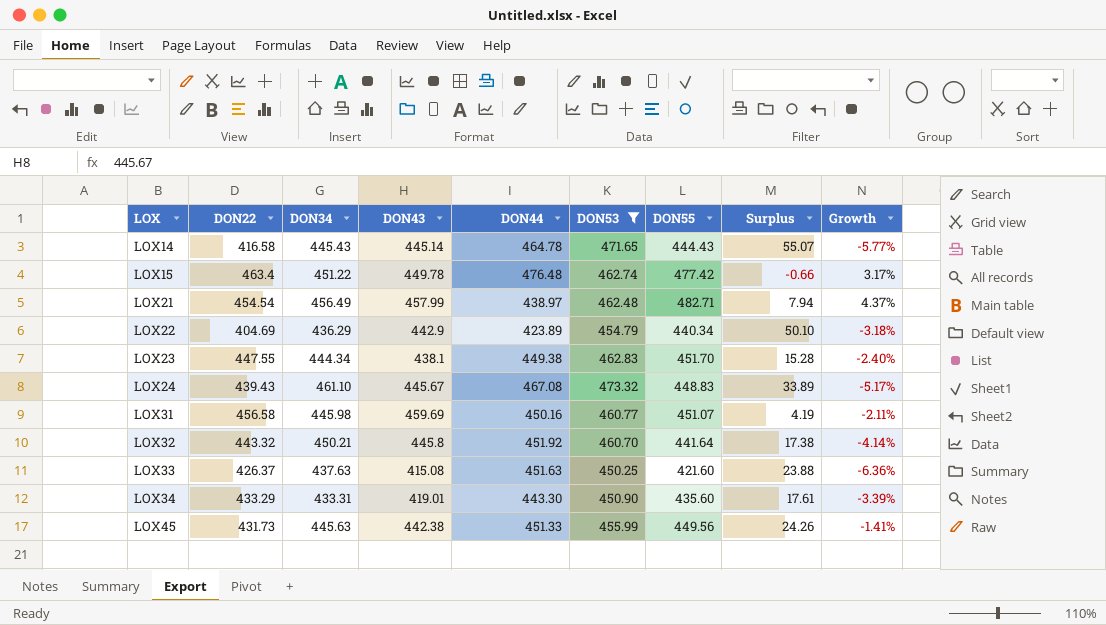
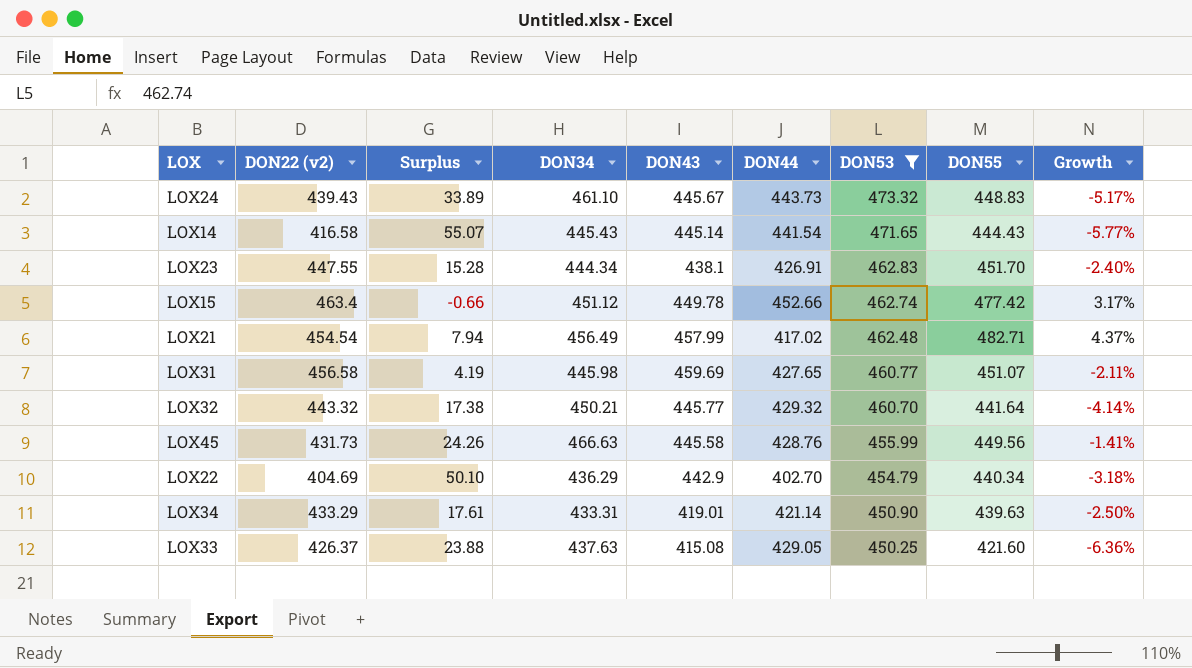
row order: LOX ascending -> DON53 descending
column name: DON22 -> DON22 (v2)
column Surplus | position: 8 -> 3
LOX24 | DON44: 467.08 -> 443.73
LOX14 | DON44: 464.78 -> 441.54
LOX23 | DON44: 449.38 -> 426.91
LOX15 | DON34: 451.22 -> 451.12
LOX15 | DON44: 476.48 -> 452.66
LOX21 | DON44: 438.97 -> 417.02
LOX31 | DON44: 450.16 -> 427.65
LOX32 | DON43: 445.8 -> 445.77
LOX32 | DON44: 451.92 -> 429.32
LOX45 | DON34: 445.63 -> 466.63
LOX45 | DON43: 442.38 -> 445.58
LOX45 | DON44: 451.33 -> 428.76
LOX22 | DON44: 423.89 -> 402.70
LOX34 | DON44: 443.30 -> 421.14
LOX34 | DON55: 435.60 -> 439.63
LOX34 | Growth: -3.39% -> -2.50%
LOX33 | DON44: 451.63 -> 429.05

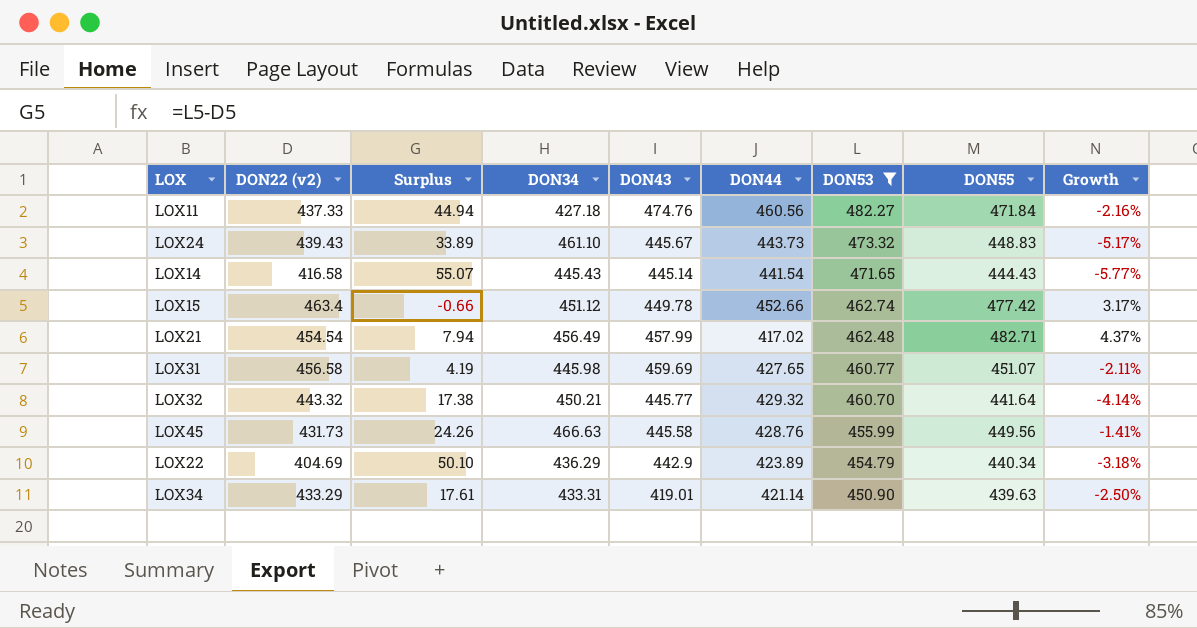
row LOX23: 447.55 | 15.28 | 444.34 | 438.1 | 426.91 | 462.83 | 451.70 | -2.40% -> none
row LOX33: 426.37 | 23.88 | 437.63 | 415.08 | 429.05 | 450.25 | 421.60 | -6.36% -> none
row LOX11: none -> 437.33 | 44.94 | 427.18 | 474.76 | 460.56 | 482.27 | 471.84 | -2.16%
LOX22 | DON44: 402.70 -> 423.89

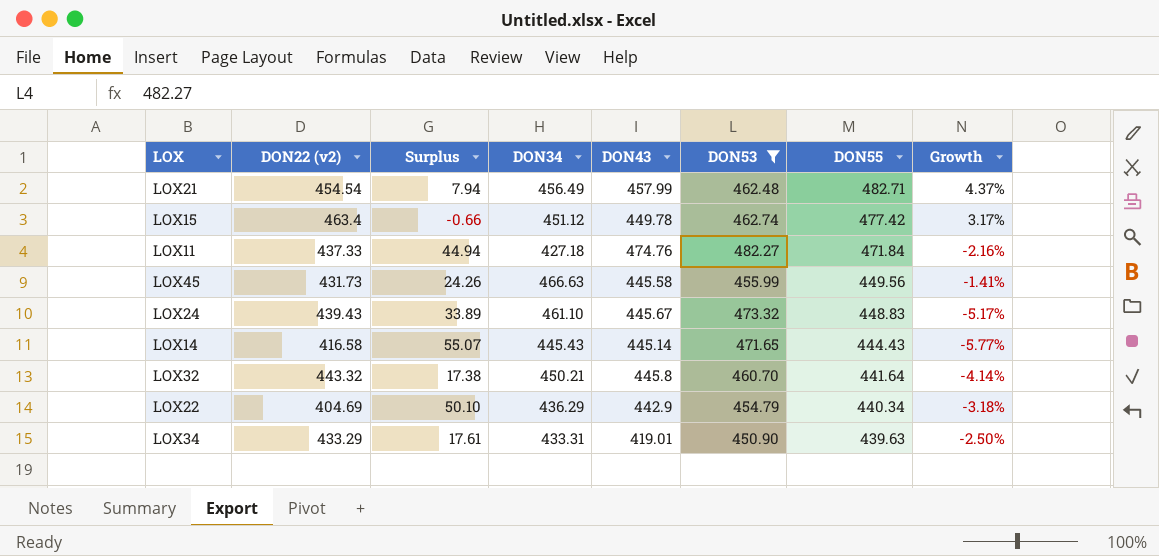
row order: DON53 descending -> DON55 descending
column DON44 | position: 6 -> none
row LOX31: 456.58 | 4.19 | 445.98 | 459.69 | 427.65 | 460.77 | 451.07 | -2.11% -> none
LOX32 | DON43: 445.77 -> 445.8

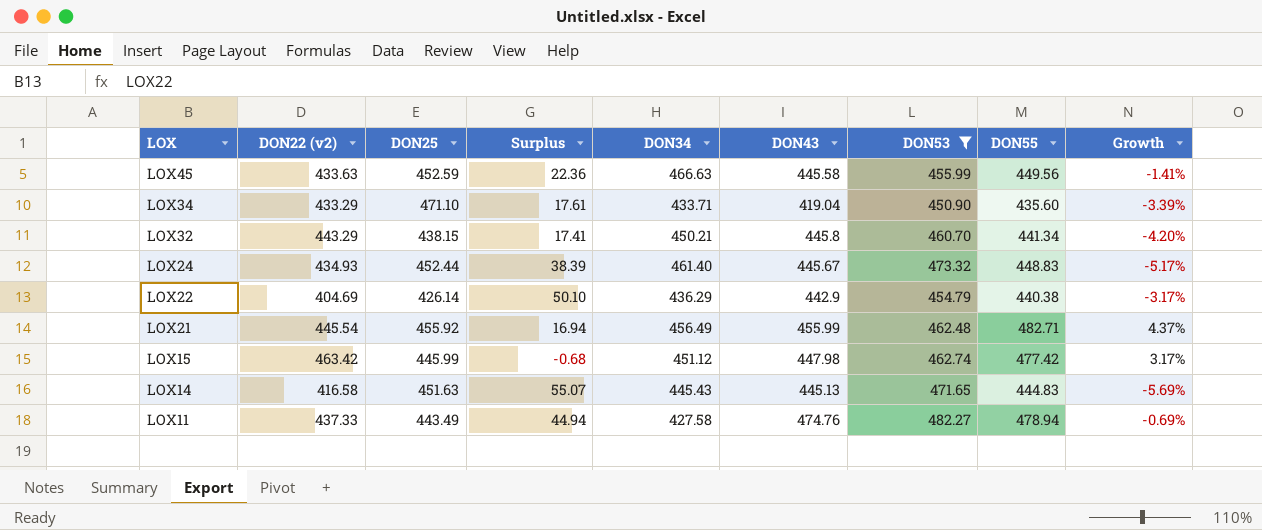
row order: DON55 descending -> LOX descending
column DON25 | position: none -> 3
LOX45 | DON22 (v2): 431.73 -> 433.63
LOX45 | Surplus: 24.26 -> 22.36
LOX34 | DON34: 433.31 -> 433.71
LOX34 | DON43: 419.01 -> 419.04
LOX34 | DON55: 439.63 -> 435.60
LOX34 | Growth: -2.50% -> -3.39%
LOX32 | DON22 (v2): 443.32 -> 443.29
LOX32 | Surplus: 17.38 -> 17.41
LOX32 | DON55: 441.64 -> 441.34
LOX32 | Growth: -4.14% -> -4.20%
LOX24 | DON22 (v2): 439.43 -> 434.93
LOX24 | Surplus: 33.89 -> 38.39
LOX24 | DON34: 461.10 -> 461.40
LOX22 | DON55: 440.34 -> 440.38
LOX22 | Growth: -3.18% -> -3.17%
LOX21 | DON22 (v2): 454.54 -> 445.54
LOX21 | Surplus: 7.94 -> 16.94
LOX21 | DON43: 457.99 -> 455.99
LOX15 | DON22 (v2): 463.4 -> 463.42
LOX15 | Surplus: -0.66 -> -0.68
LOX15 | DON43: 449.78 -> 447.98
LOX14 | DON43: 445.14 -> 445.13
LOX14 | DON55: 444.43 -> 444.83
LOX14 | Growth: -5.77% -> -5.69%
LOX11 | DON34: 427.18 -> 427.58
LOX11 | DON55: 471.84 -> 478.94
LOX11 | Growth: -2.16% -> -0.69%

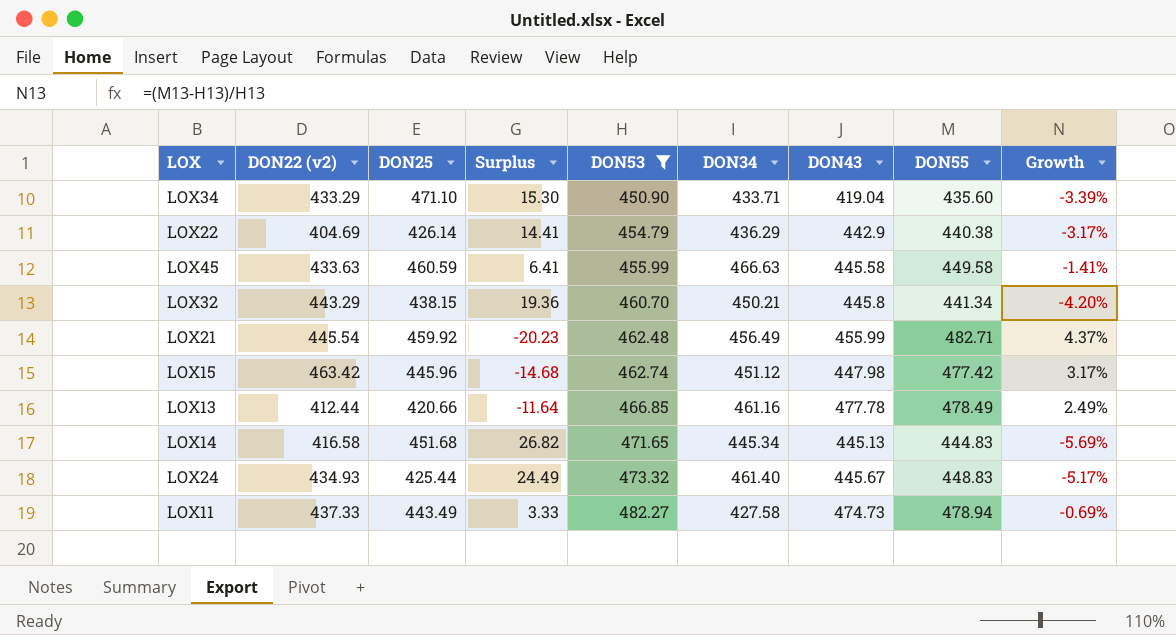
row order: LOX descending -> DON53 ascending
column Surplus | formula: [DON53] - [DON22 (v2)] -> [DON53] - [DON55]
column DON53 | position: 7 -> 5
LOX45 | DON25: 452.59 -> 460.59
LOX45 | DON55: 449.56 -> 449.58
LOX21 | DON25: 455.92 -> 459.92
LOX15 | DON25: 445.99 -> 445.96
row LOX13: none -> 412.44 | 420.66 | -11.64 | 466.85 | 461.16 | 477.78 | 478.49 | 2.49%
LOX14 | DON25: 451.63 -> 451.68
LOX14 | DON34: 445.43 -> 445.34
LOX24 | DON25: 452.44 -> 425.44
LOX11 | DON43: 474.76 -> 474.73

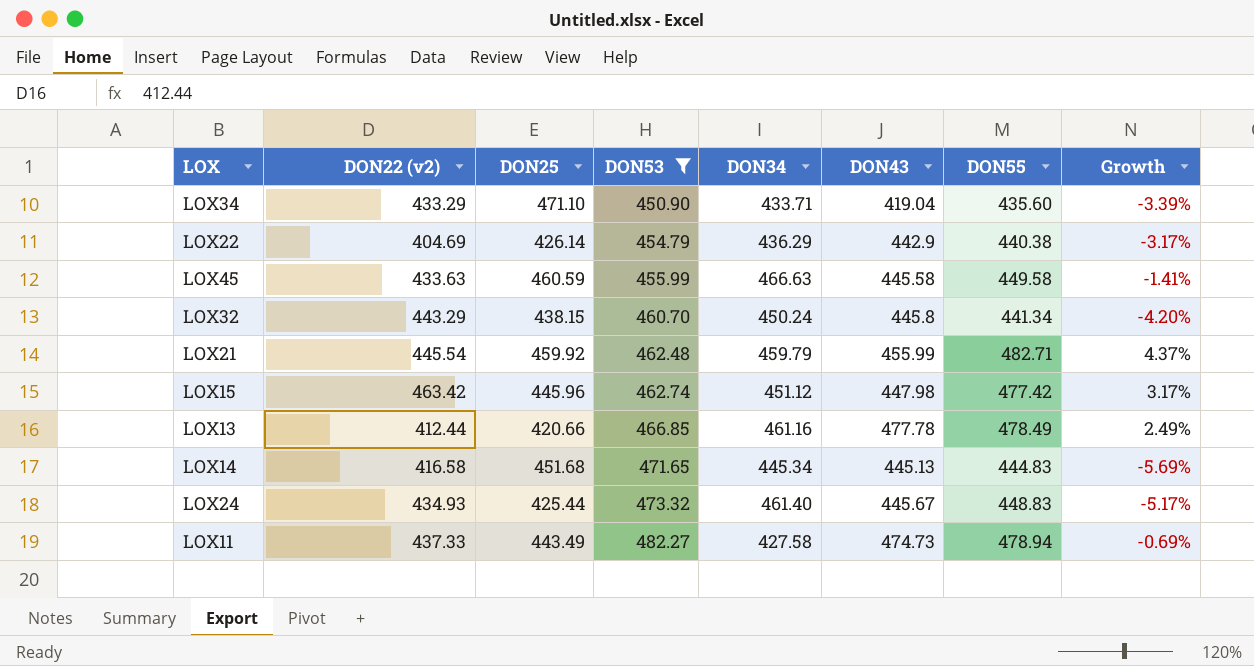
column Surplus | formula: [DON53] - [DON55] -> none
LOX32 | DON34: 450.21 -> 450.24
LOX21 | DON34: 456.49 -> 459.79

